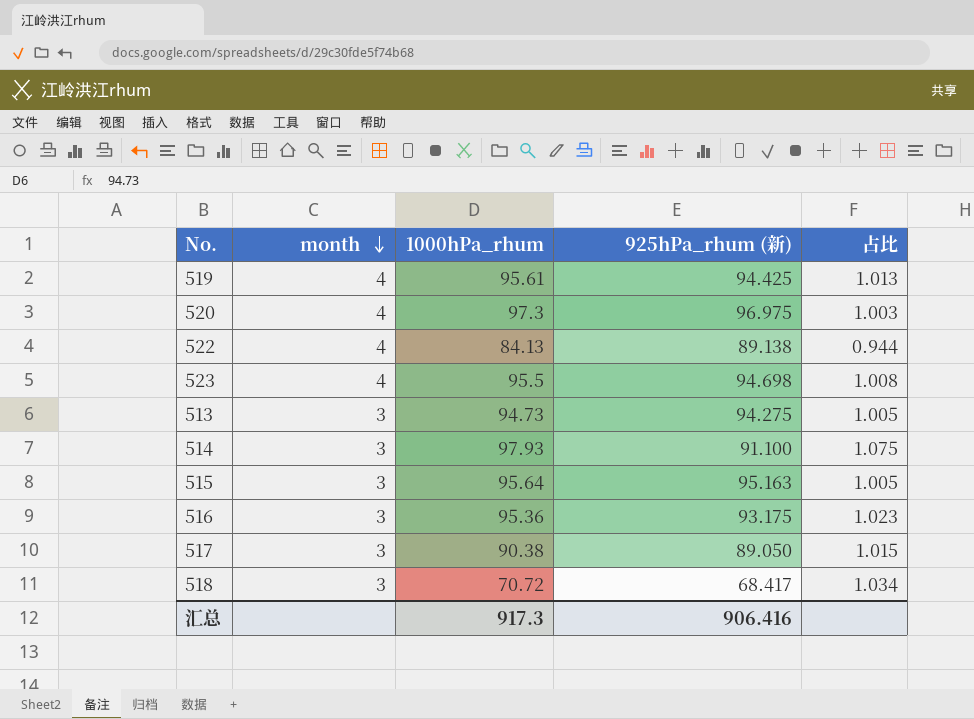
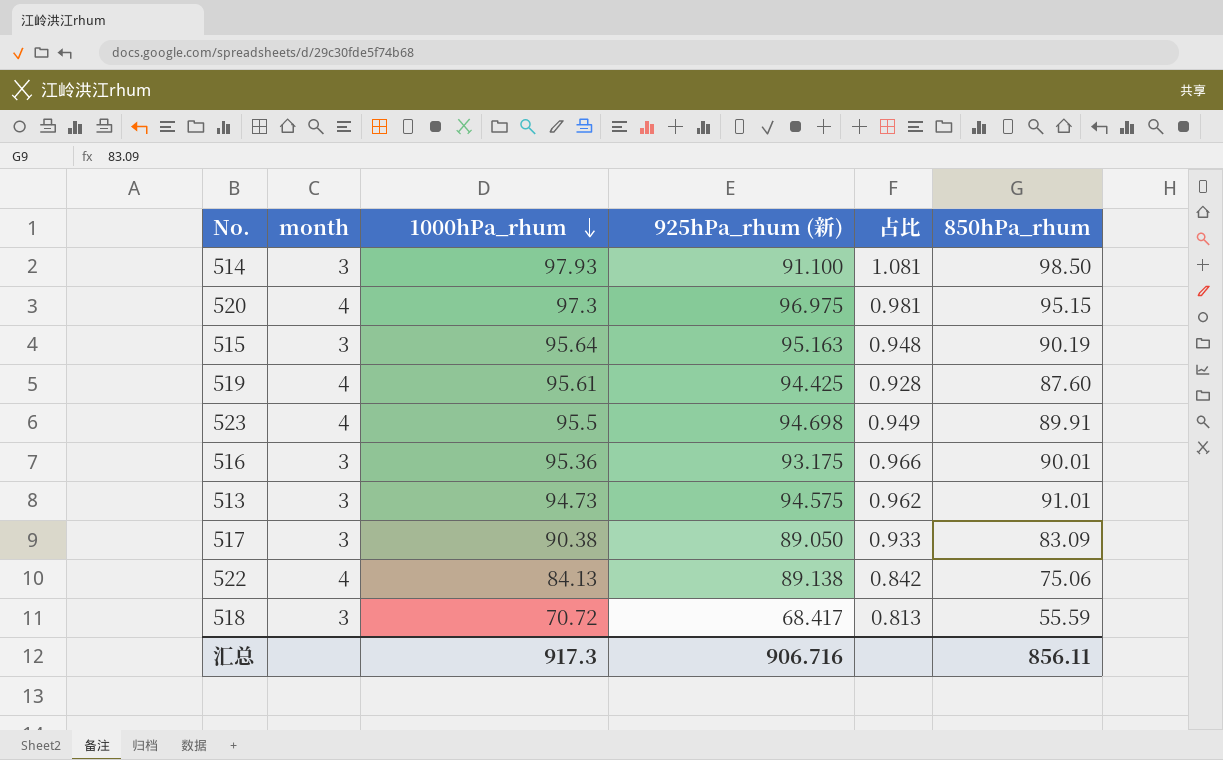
row order: month descending -> 1000hPa_rhum descending
column 占比 | formula: [1000hPa_rhum] / [925hPa_rhum (新)] -> [850hPa_rhum] / [925hPa_rhum (新)]
column 850hPa_rhum | position: none -> 6
513 | 925hPa_rhum (新): 94.275 -> 94.575
汇总 | 925hPa_rhum (新): 906.416 -> 906.716

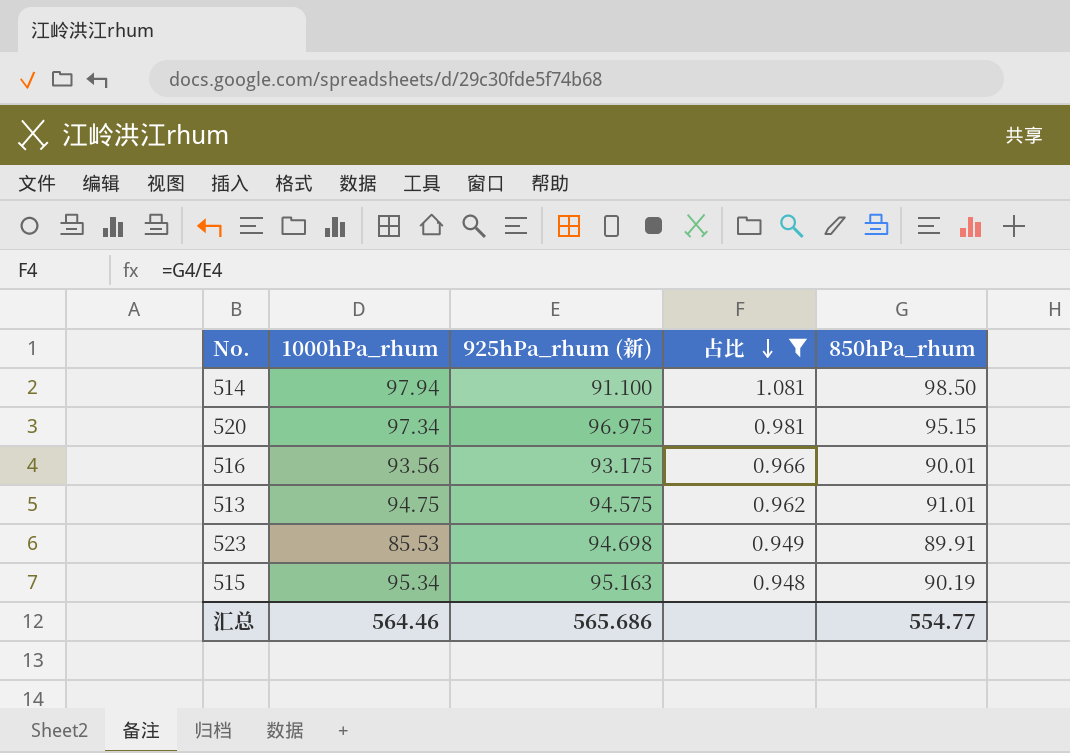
filter: none -> 占比 >= 0.948
row order: 1000hPa_rhum descending -> 占比 descending
column month | position: 2 -> none
514 | 1000hPa_rhum: 97.93 -> 97.94
520 | 1000hPa_rhum: 97.3 -> 97.34
516 | 1000hPa_rhum: 95.36 -> 93.56
513 | 1000hPa_rhum: 94.73 -> 94.75
523 | 1000hPa_rhum: 95.5 -> 85.53
515 | 1000hPa_rhum: 95.64 -> 95.34
汇总 | 1000hPa_rhum: 917.3 -> 564.46
汇总 | 925hPa_rhum (新): 906.716 -> 565.686
汇总 | 850hPa_rhum: 856.11 -> 554.77

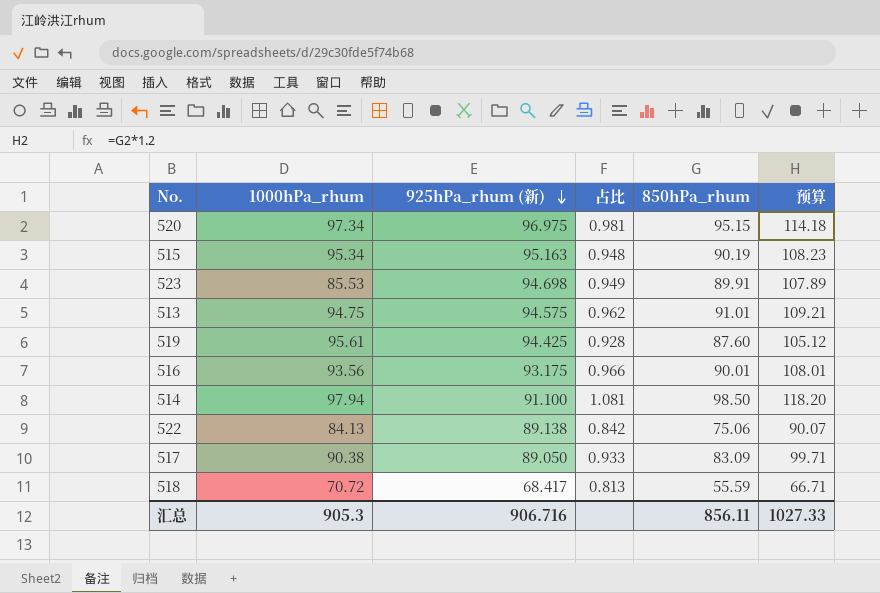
filter: 占比 >= 0.948 -> none
row order: 占比 descending -> 925hPa_rhum (新) descending
column 预算 | formula: none -> [850hPa_rhum] * 1.2
汇总 | 1000hPa_rhum: 564.46 -> 905.3
汇总 | 925hPa_rhum (新): 565.686 -> 906.716
汇总 | 850hPa_rhum: 554.77 -> 856.11

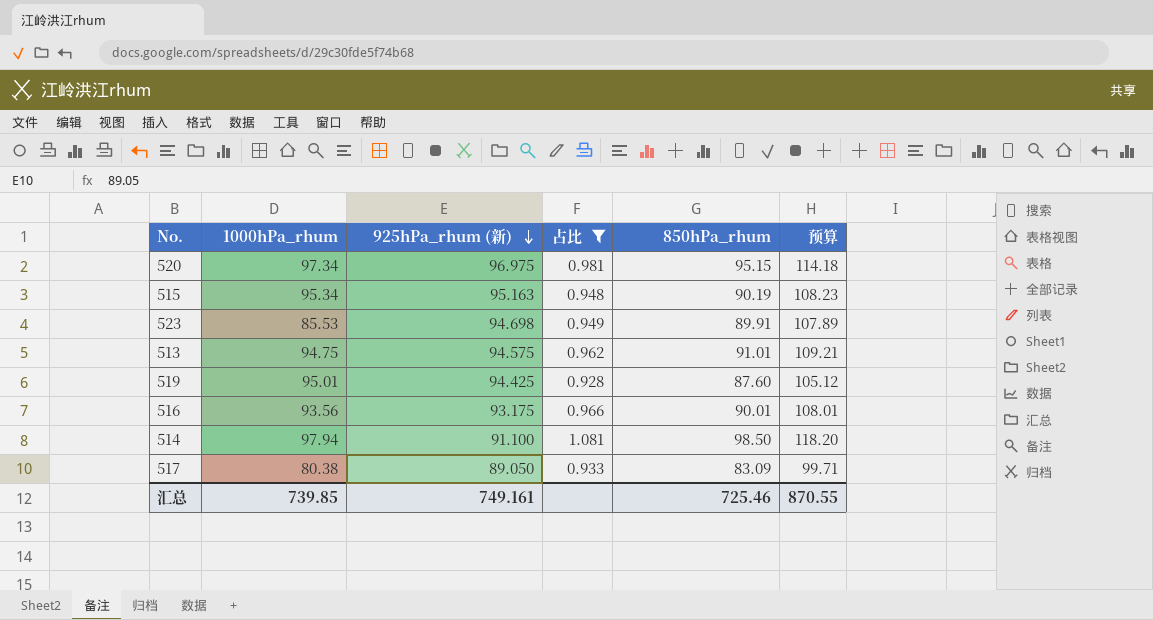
filter: none -> 占比 >= 0.928
519 | 1000hPa_rhum: 95.61 -> 95.01
517 | 1000hPa_rhum: 90.38 -> 80.38
汇总 | 1000hPa_rhum: 905.3 -> 739.85
汇总 | 925hPa_rhum (新): 906.716 -> 749.161
汇总 | 850hPa_rhum: 856.11 -> 725.46
汇总 | 预算: 1027.33 -> 870.55

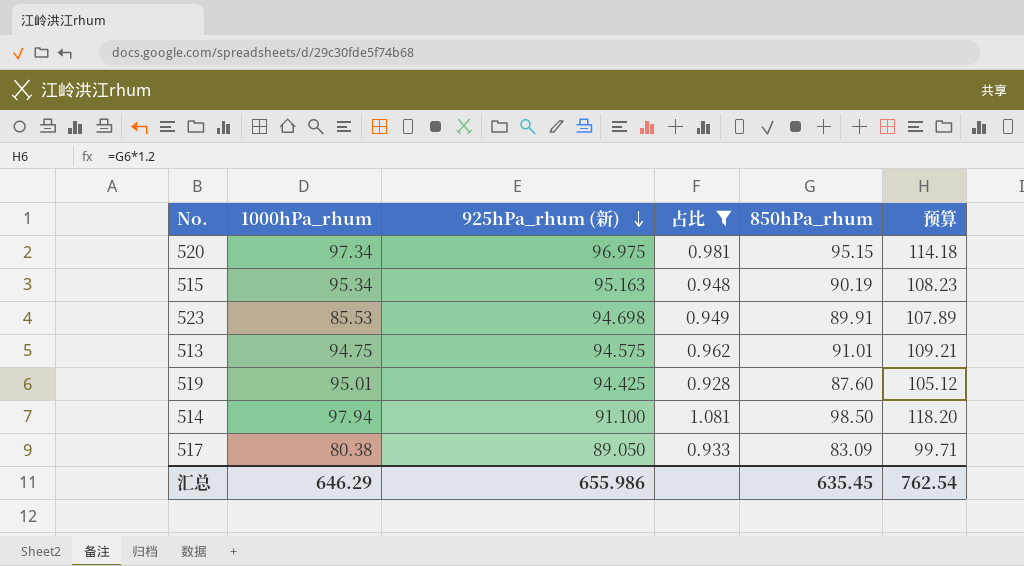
row 516: 93.56 | 93.175 | 0.966 | 90.01 | 108.01 -> none
汇总 | 1000hPa_rhum: 739.85 -> 646.29
汇总 | 925hPa_rhum (新): 749.161 -> 655.986
汇总 | 850hPa_rhum: 725.46 -> 635.45
汇总 | 预算: 870.55 -> 762.54

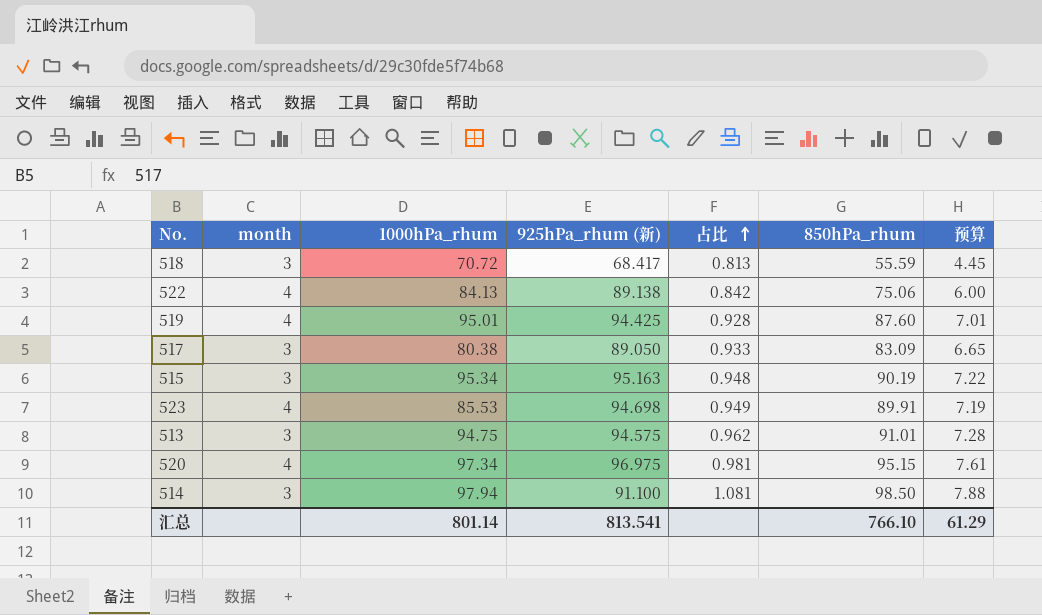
filter: 占比 >= 0.928 -> none
row order: 925hPa_rhum (新) descending -> 占比 ascending
column month | position: none -> 2
column 预算 | formula: [850hPa_rhum] * 1.2 -> [850hPa_rhum] * 0.08
汇总 | 1000hPa_rhum: 646.29 -> 801.14
汇总 | 925hPa_rhum (新): 655.986 -> 813.541
汇总 | 850hPa_rhum: 635.45 -> 766.10
汇总 | 预算: 762.54 -> 61.29

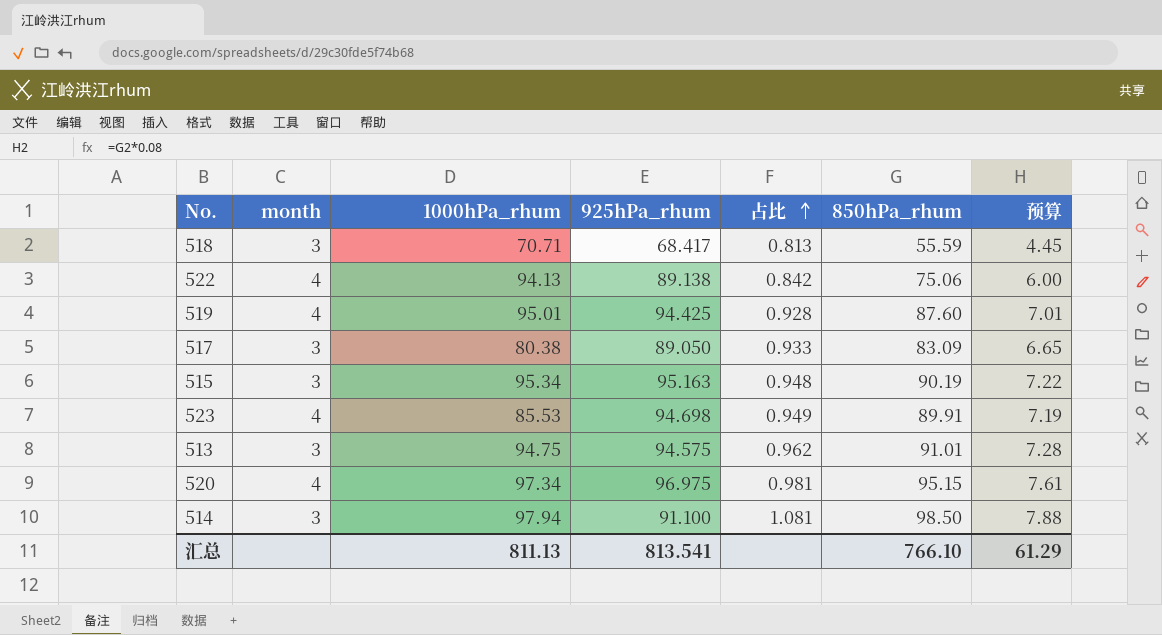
column name: 925hPa_rhum (新) -> 925hPa_rhum
518 | 1000hPa_rhum: 70.72 -> 70.71
522 | 1000hPa_rhum: 84.13 -> 94.13
汇总 | 1000hPa_rhum: 801.14 -> 811.13

